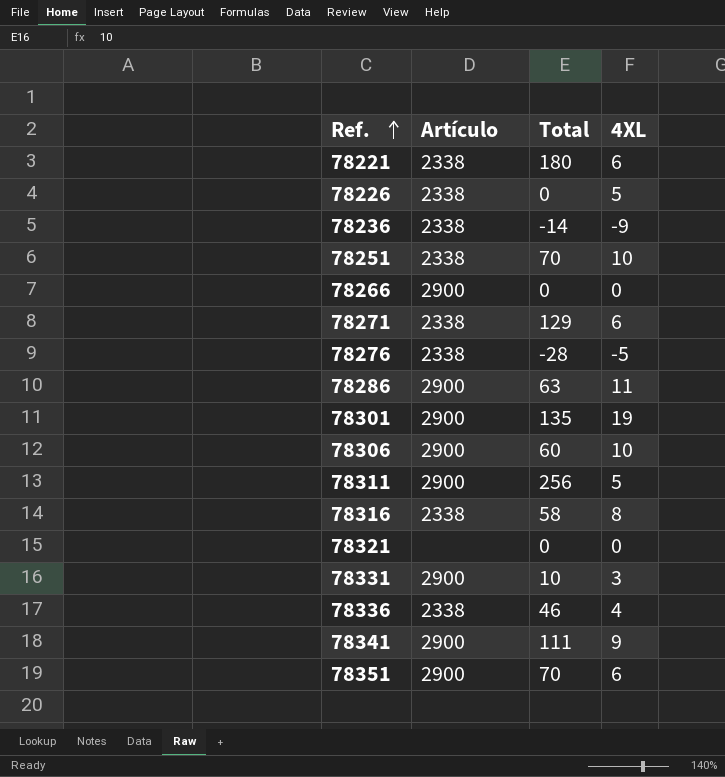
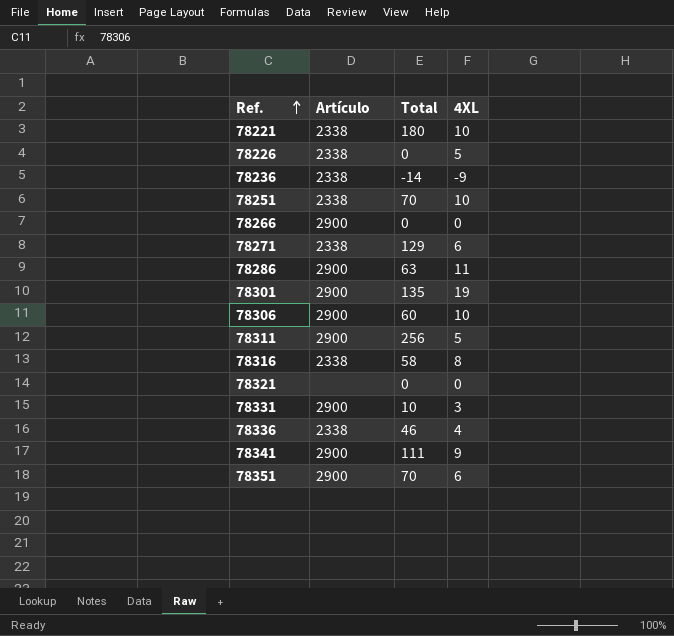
row 78276: 2338 | -28 | -5 -> none
78221 | 4XL: 6 -> 10

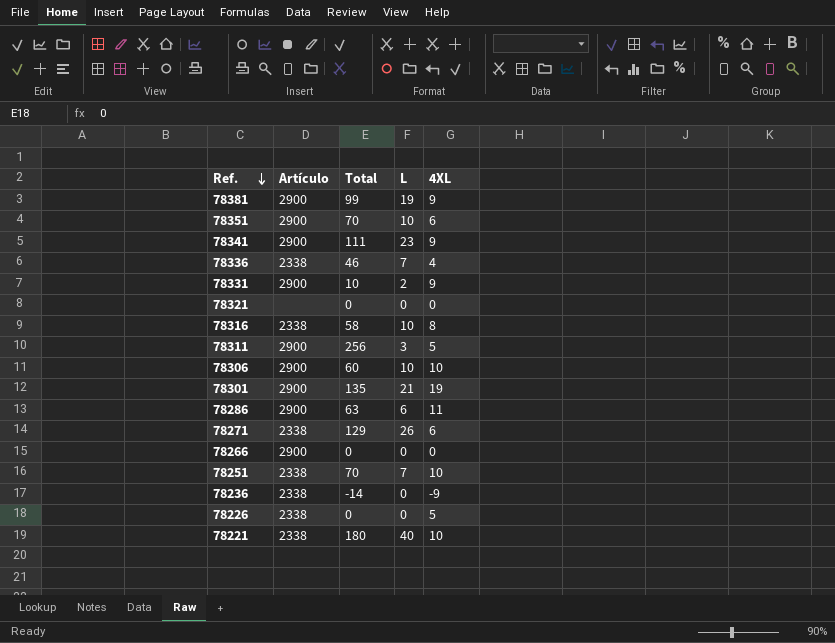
row order: Ref. ascending -> Ref. descending
column L | position: none -> 4
row 78381: none -> 2900 | 99 | 19 | 9
78331 | 4XL: 3 -> 9

